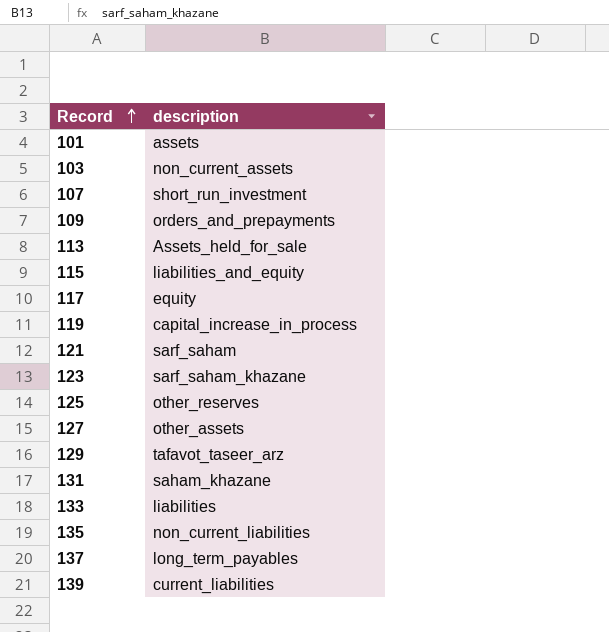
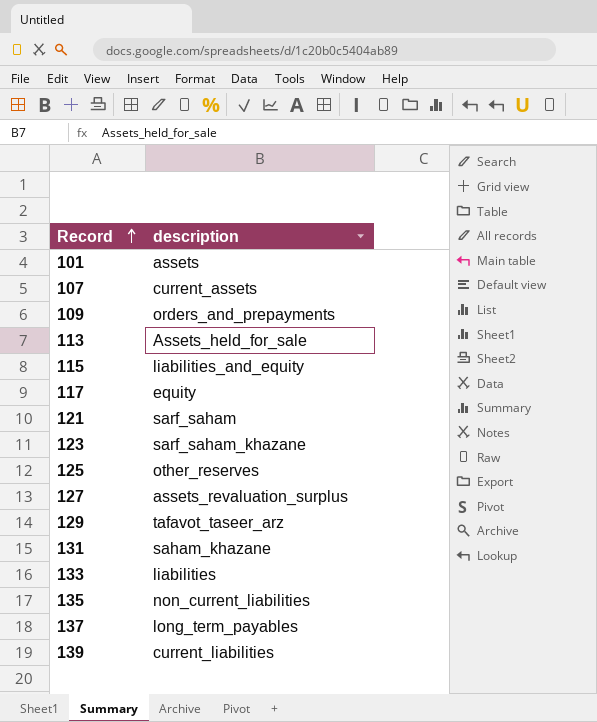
row 103: non_current_assets -> none
row 119: capital_increase_in_process -> none
107 | description: short_run_investment -> current_assets
127 | description: other_assets -> assets_revaluation_surplus

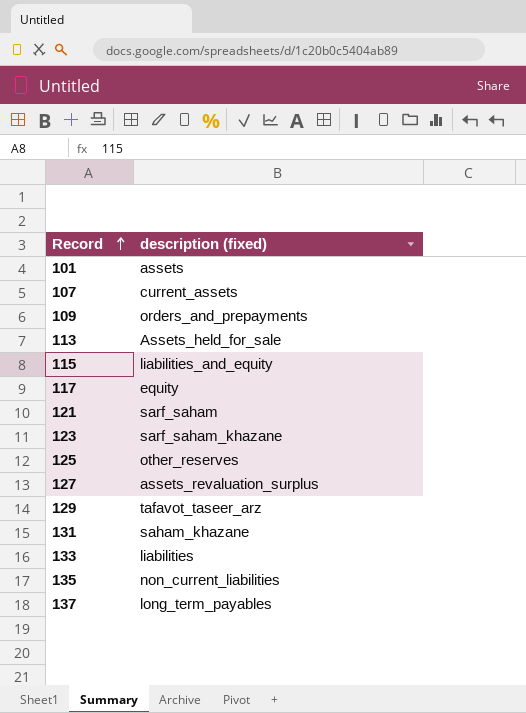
column name: description -> description (fixed)
row 139: current_liabilities -> none

